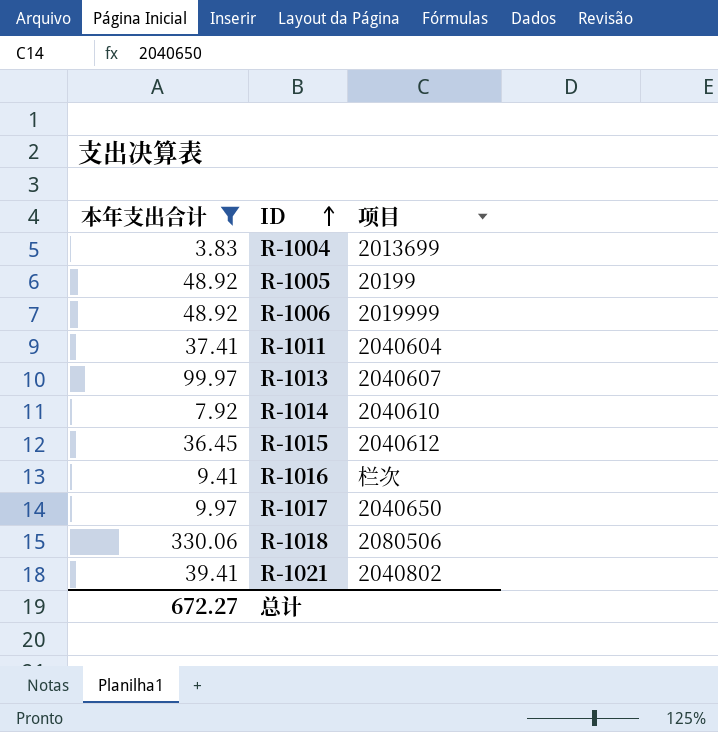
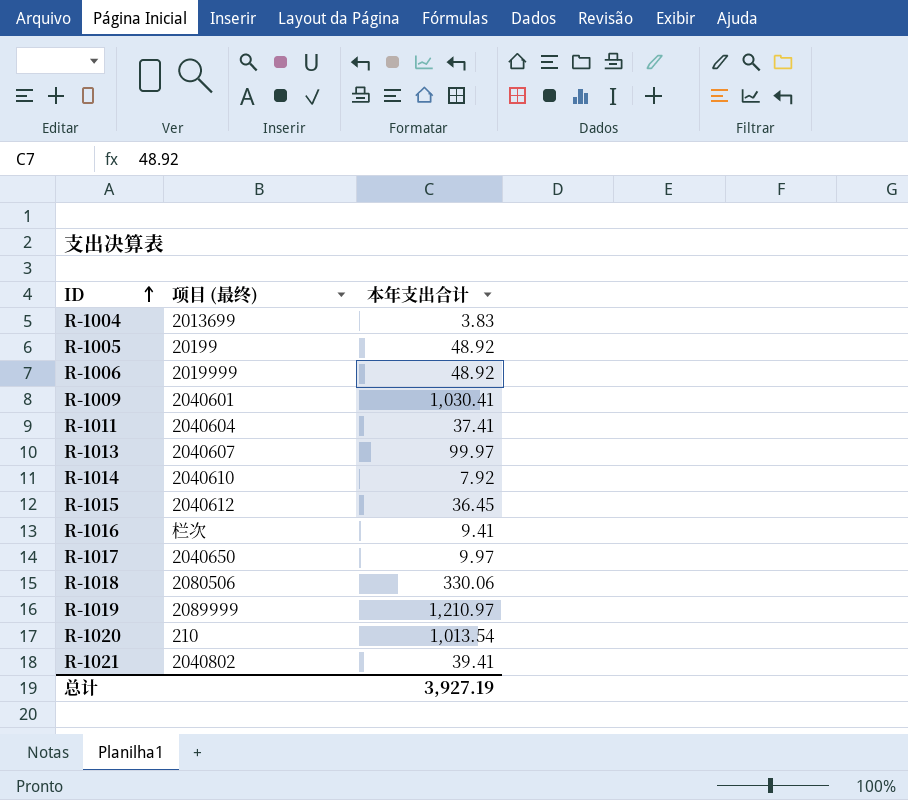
filter: 本年支出合计 <= 330.06 -> none
column name: 项目 -> 项目 (最终)
column 本年支出合计 | position: 1 -> 3
总计 | 本年支出合计: 672.27 -> 3,927.19

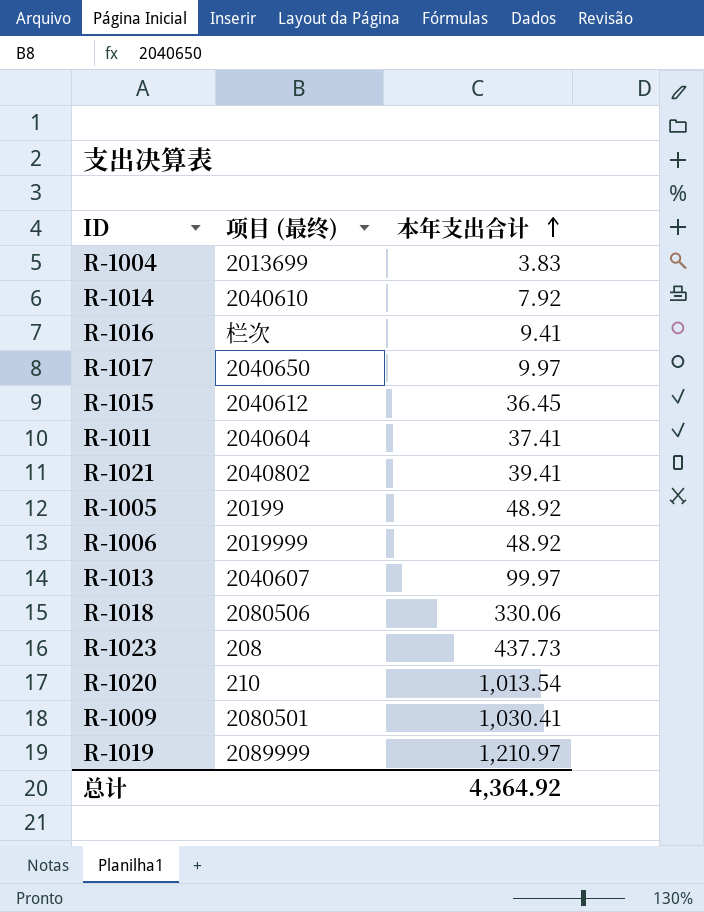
row order: ID ascending -> 本年支出合计 ascending
row R-1023: none -> 208 | 437.73
R-1009 | 项目 (最终): 2040601 -> 2080501
总计 | 本年支出合计: 3,927.19 -> 4,364.92

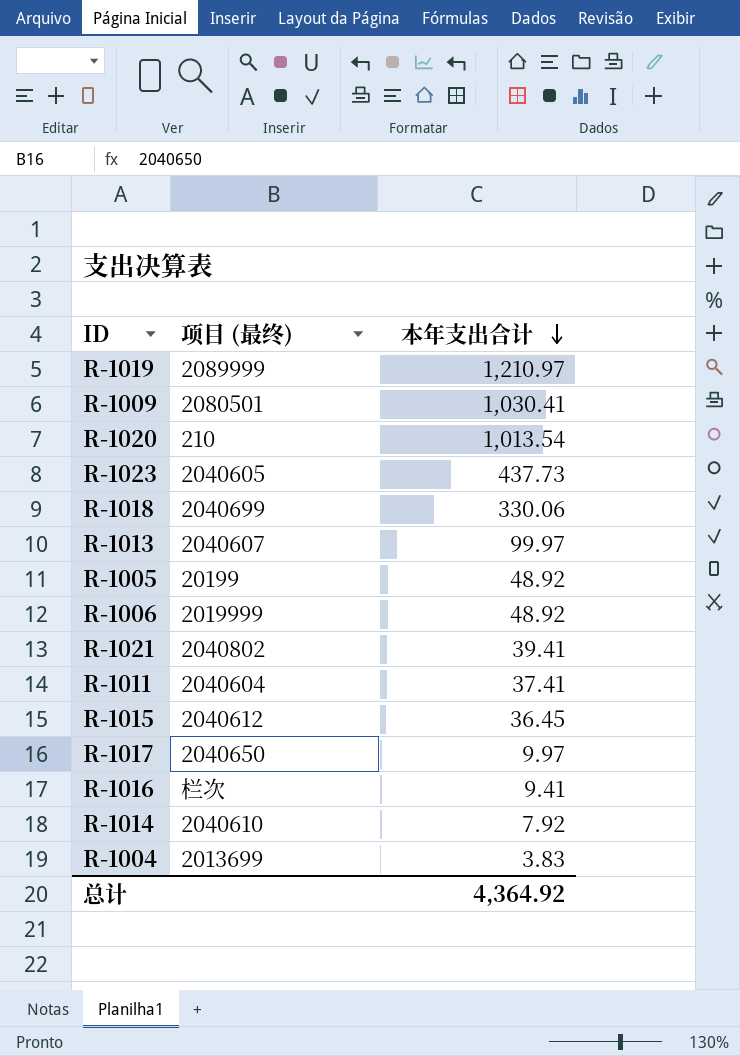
row order: 本年支出合计 ascending -> 本年支出合计 descending
R-1023 | 项目 (最终): 208 -> 2040605
R-1018 | 项目 (最终): 2080506 -> 2040699

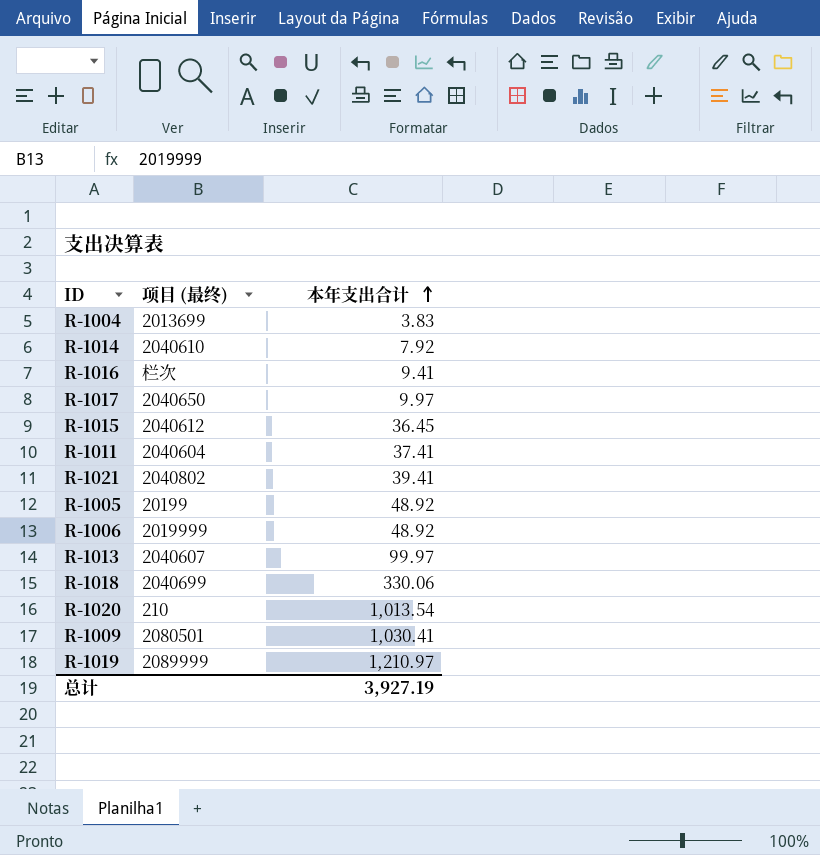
row order: 本年支出合计 descending -> 本年支出合计 ascending
row R-1023: 2040605 | 437.73 -> none
总计 | 本年支出合计: 4,364.92 -> 3,927.19

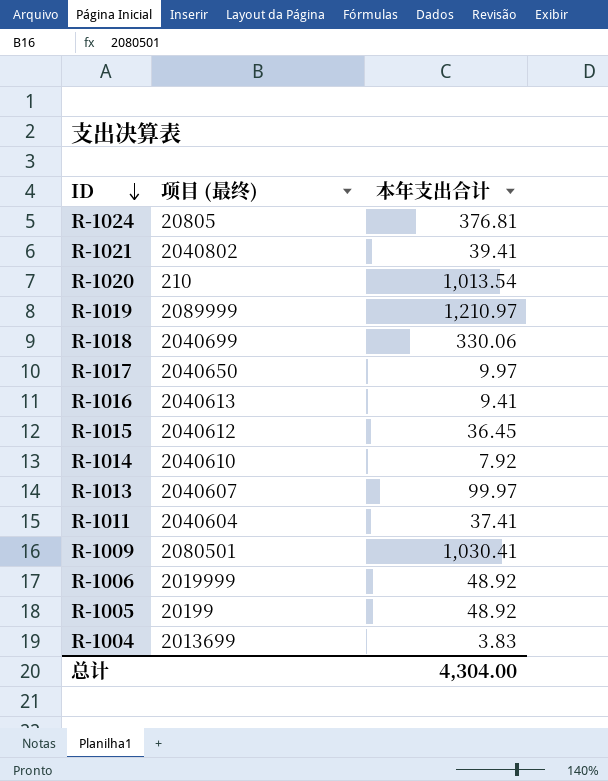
row order: 本年支出合计 ascending -> ID descending
row R-1024: none -> 20805 | 376.81
R-1016 | 项目 (最终): 栏次 -> 2040613
总计 | 本年支出合计: 3,927.19 -> 4,304.00

